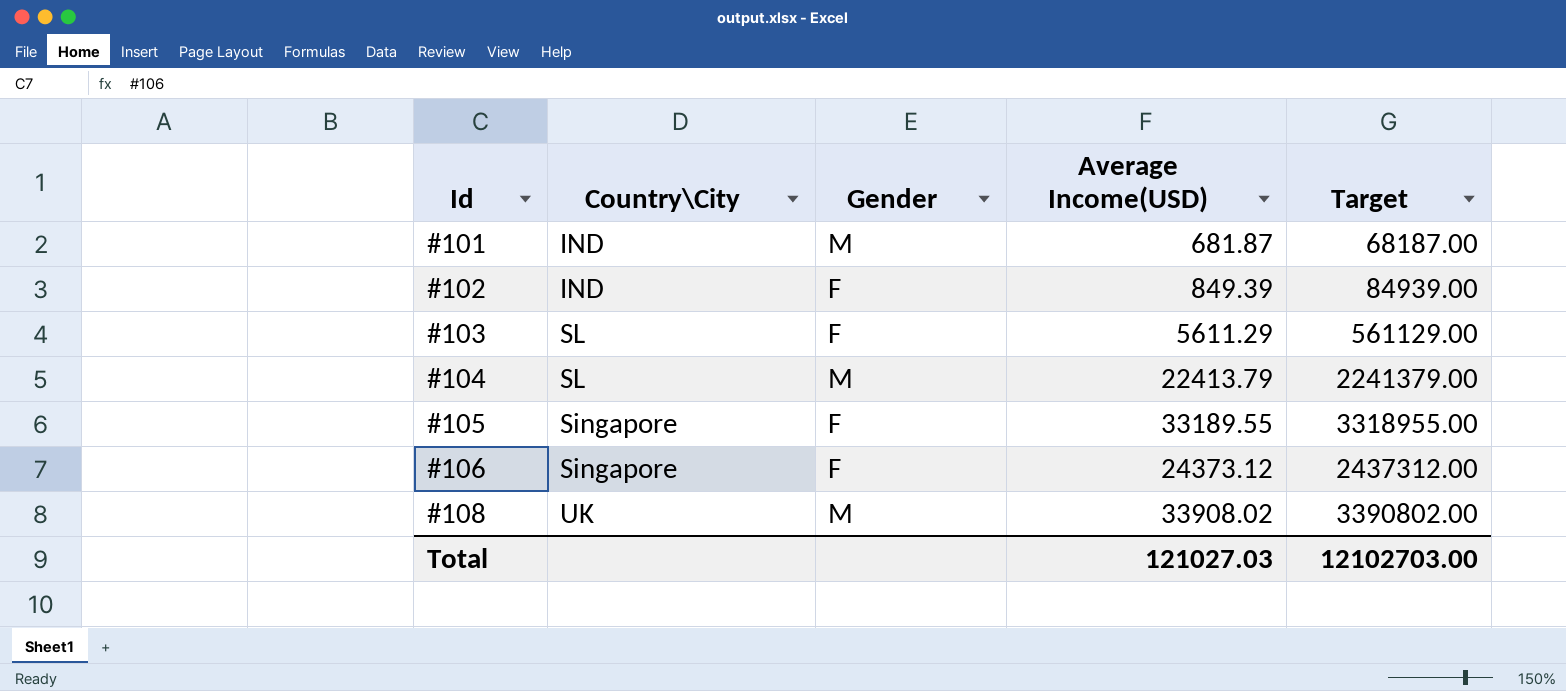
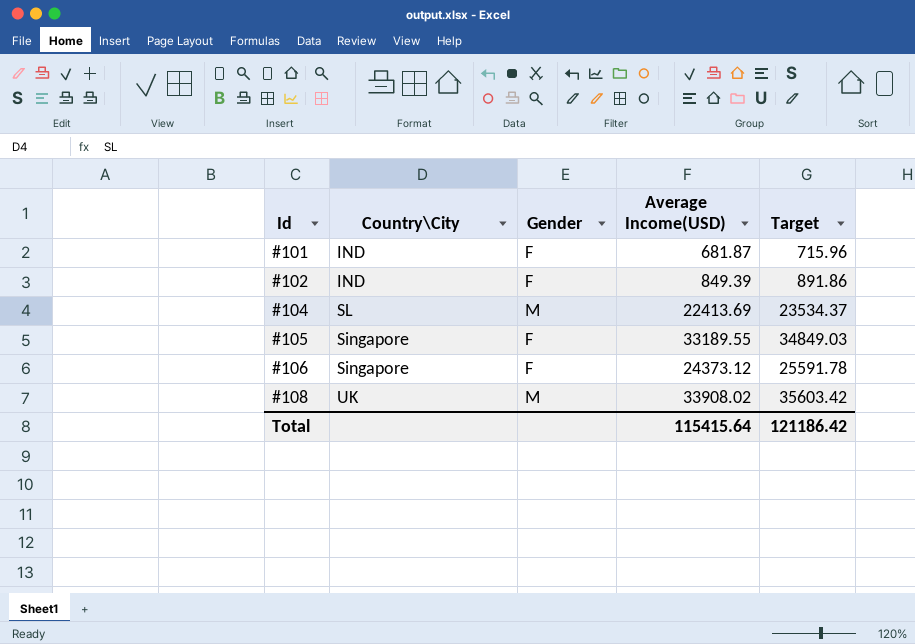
column Target | formula: [Average Income(USD)] * 100 -> [Average Income(USD)] * 1.05
row #103: SL | F | 5611.29 | 561129.00 -> none
#101 | Gender: M -> F
#104 | Average Income(USD): 22413.79 -> 22413.69
Total | Average Income(USD): 121027.03 -> 115415.64
Total | Target: 12102703.00 -> 121186.42

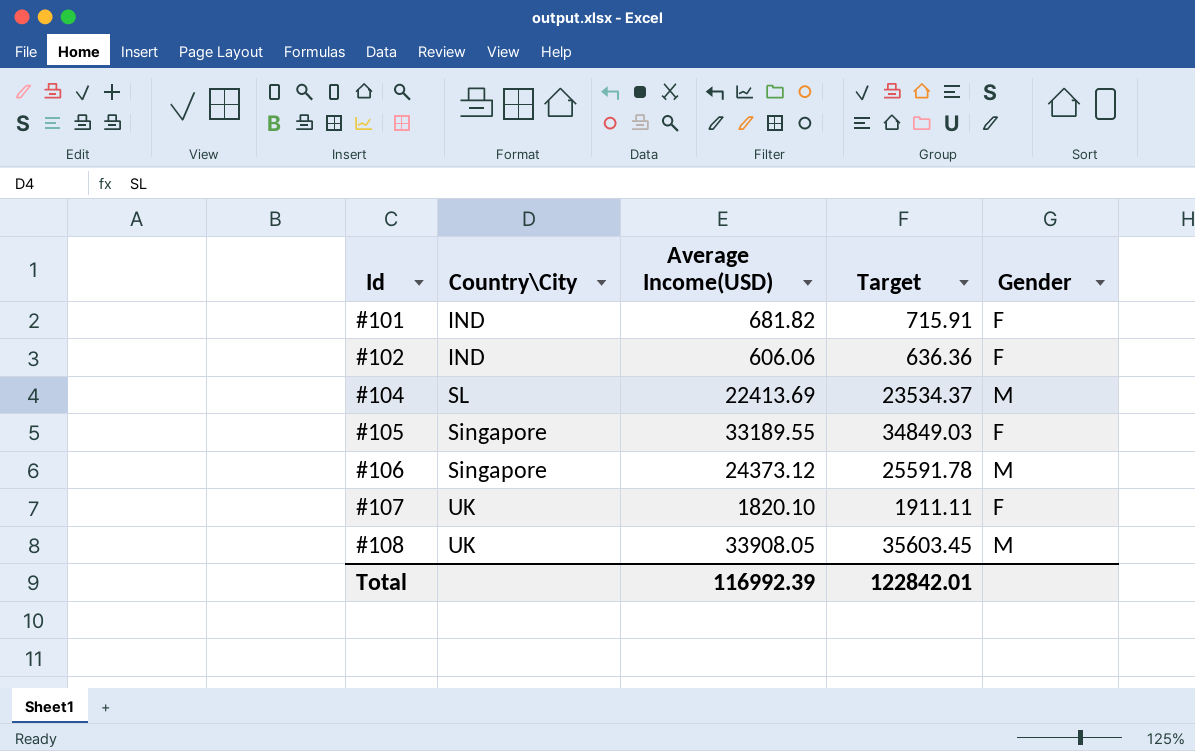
column Gender | position: 3 -> 5
#101 | Average Income(USD): 681.87 -> 681.82
#101 | Target: 715.96 -> 715.91
#102 | Average Income(USD): 849.39 -> 606.06
#102 | Target: 891.86 -> 636.36
#106 | Gender: F -> M
row #107: none -> UK | 1820.10 | 1911.11 | F
#108 | Average Income(USD): 33908.02 -> 33908.05
#108 | Target: 35603.42 -> 35603.45
Total | Average Income(USD): 115415.64 -> 116992.39
Total | Target: 121186.42 -> 122842.01

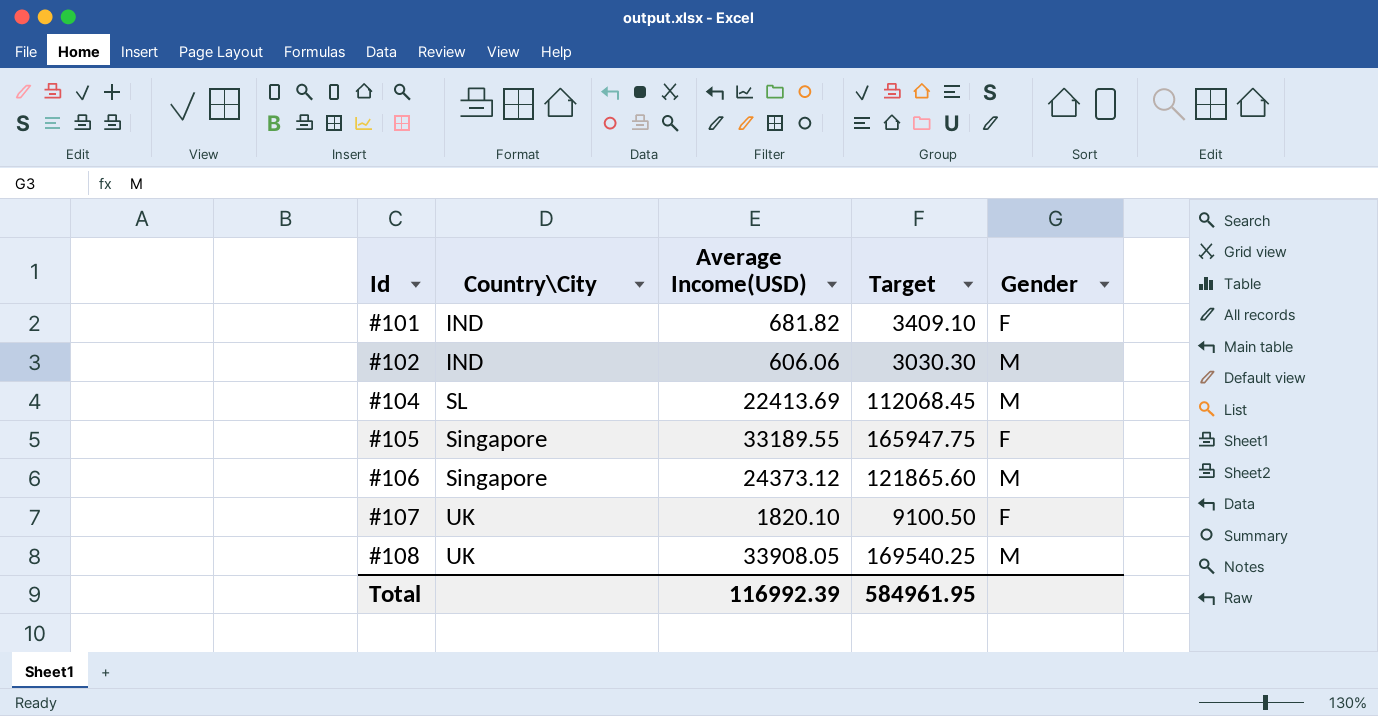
column Target | formula: [Average Income(USD)] * 1.05 -> [Average Income(USD)] * 5
#102 | Gender: F -> M
Total | Target: 122842.01 -> 584961.95

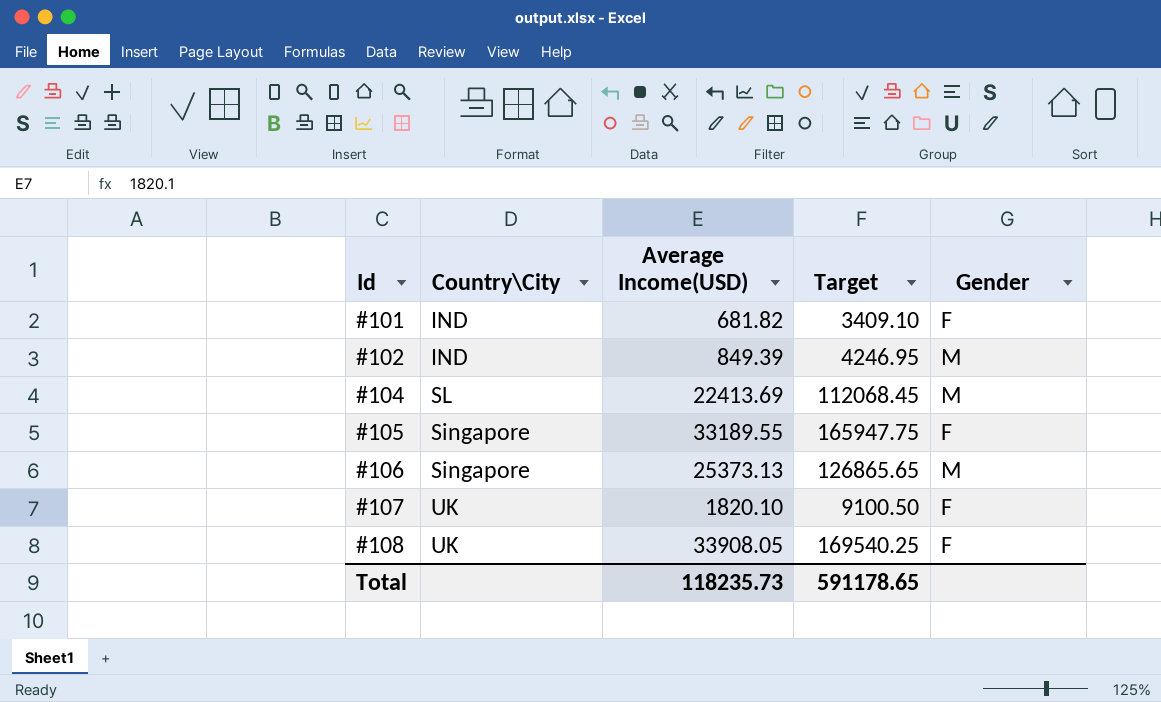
#102 | Average Income(USD): 606.06 -> 849.39
#102 | Target: 3030.30 -> 4246.95
#106 | Average Income(USD): 24373.12 -> 25373.13
#106 | Target: 121865.60 -> 126865.65
#108 | Gender: M -> F
Total | Average Income(USD): 116992.39 -> 118235.73
Total | Target: 584961.95 -> 591178.65

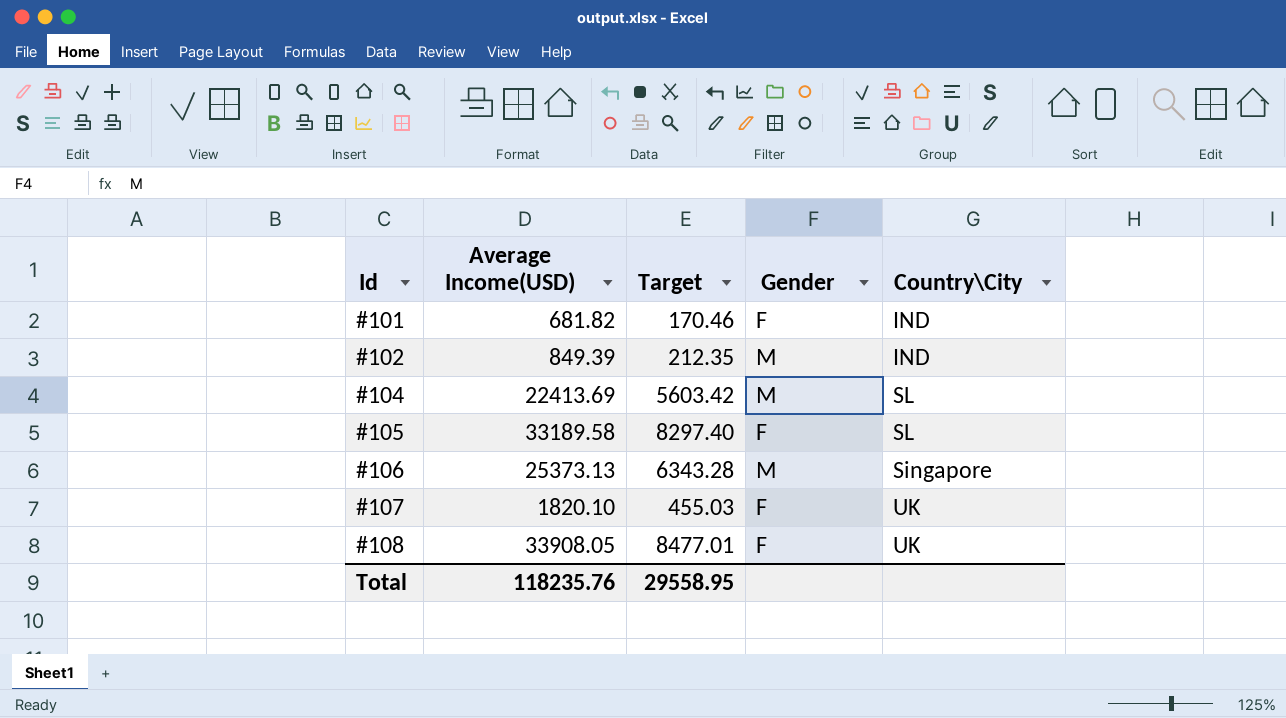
column Target | formula: [Average Income(USD)] * 5 -> [Average Income(USD)] * 0.25
column Country\City | position: 2 -> 5
#105 | Average Income(USD): 33189.55 -> 33189.58
#105 | Country\City: Singapore -> SL
Total | Average Income(USD): 118235.73 -> 118235.76
Total | Target: 591178.65 -> 29558.95

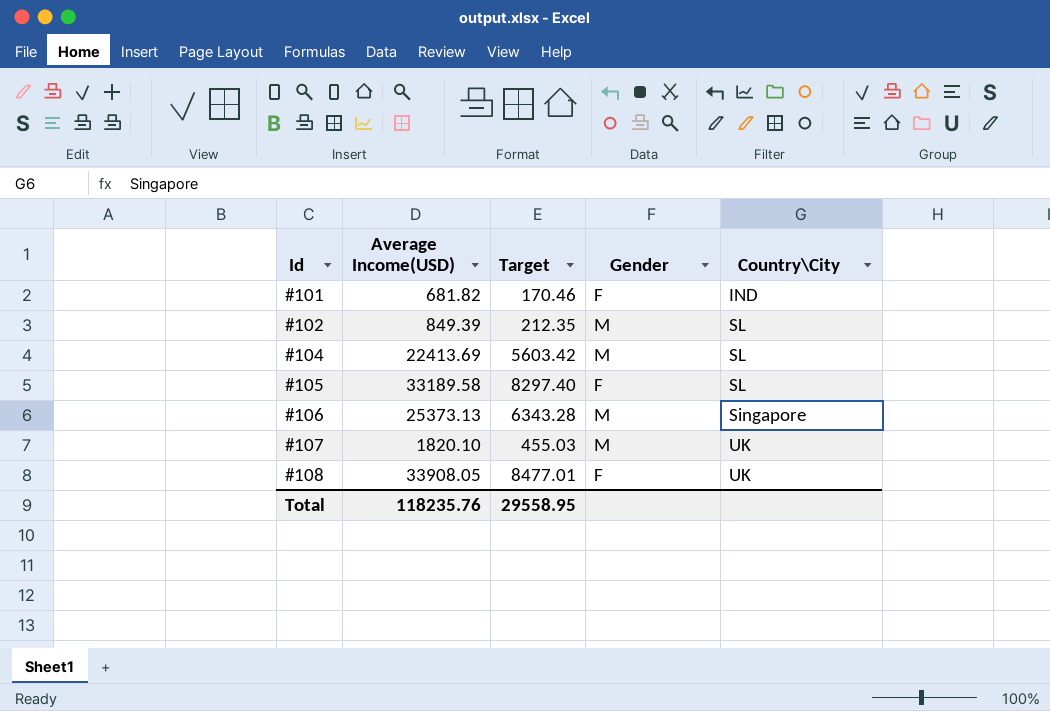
#102 | Country\City: IND -> SL
#107 | Gender: F -> M

